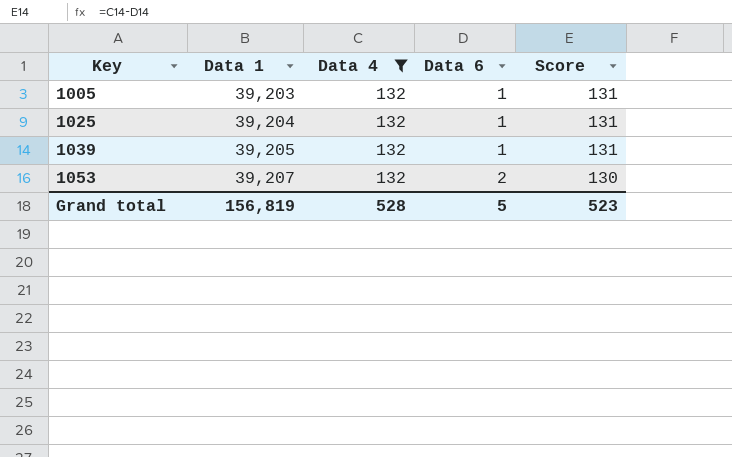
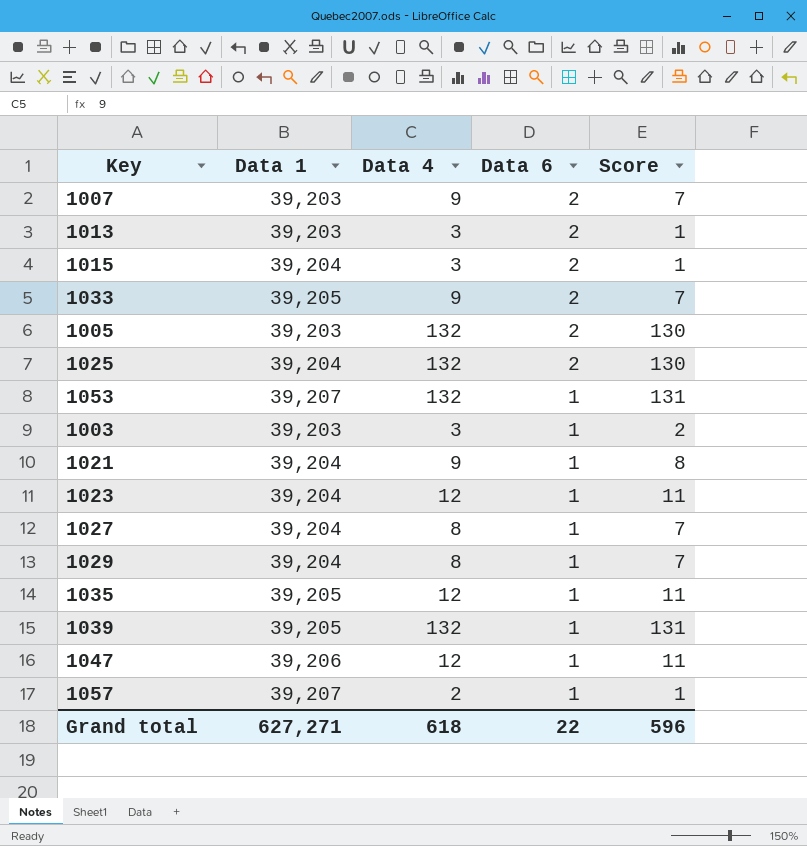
filter: Data 4 = 132 -> none
row order: Key ascending -> Data 6 descending
1005 | Data 6: 1 -> 2
1005 | Score: 131 -> 130
1025 | Data 6: 1 -> 2
1025 | Score: 131 -> 130
1053 | Data 6: 2 -> 1
1053 | Score: 130 -> 131
Grand total | Data 1: 156,819 -> 627,271
Grand total | Data 4: 528 -> 618
Grand total | Data 6: 5 -> 22
Grand total | Score: 523 -> 596

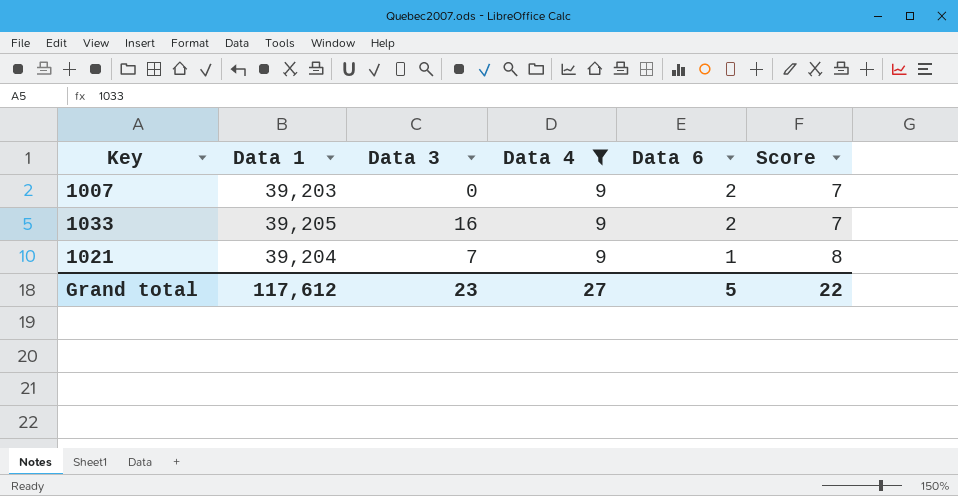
filter: none -> Data 4 = 9
column Data 3 | position: none -> 3
Grand total | Data 1: 627,271 -> 117,612
Grand total | Data 4: 618 -> 27
Grand total | Data 6: 22 -> 5
Grand total | Score: 596 -> 22

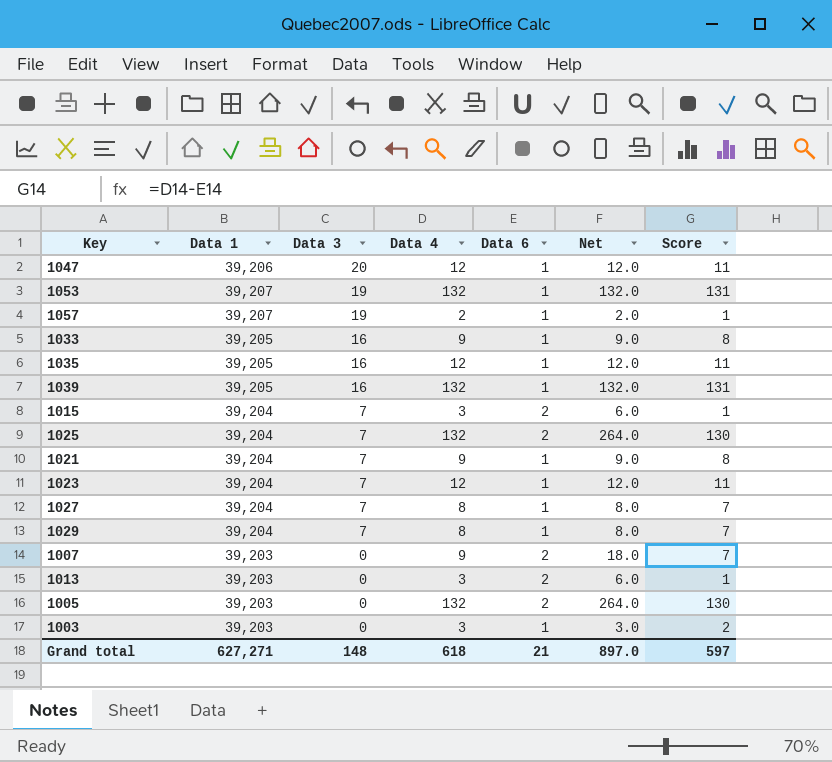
filter: Data 4 = 9 -> none
row order: Data 6 descending -> Data 3 descending
column Net | formula: none -> [Data 4] * [Data 6]
1033 | Data 6: 2 -> 1
1033 | Score: 7 -> 8
Grand total | Data 1: 117,612 -> 627,271
Grand total | Data 3: 23 -> 148
Grand total | Data 4: 27 -> 618
Grand total | Data 6: 5 -> 21
Grand total | Score: 22 -> 597

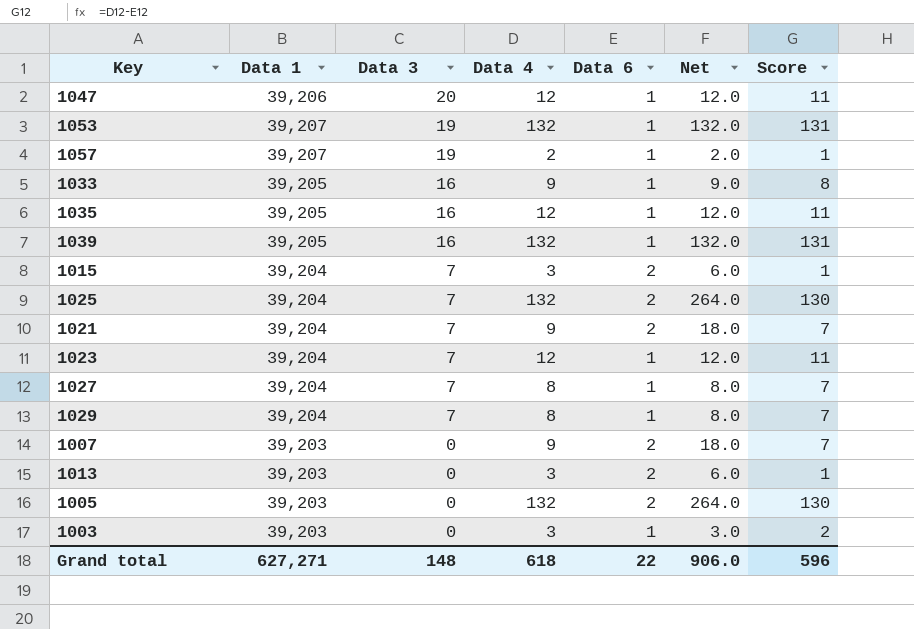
1021 | Data 6: 1 -> 2
1021 | Net: 9.0 -> 18.0
1021 | Score: 8 -> 7
Grand total | Data 6: 21 -> 22
Grand total | Net: 897.0 -> 906.0
Grand total | Score: 597 -> 596

